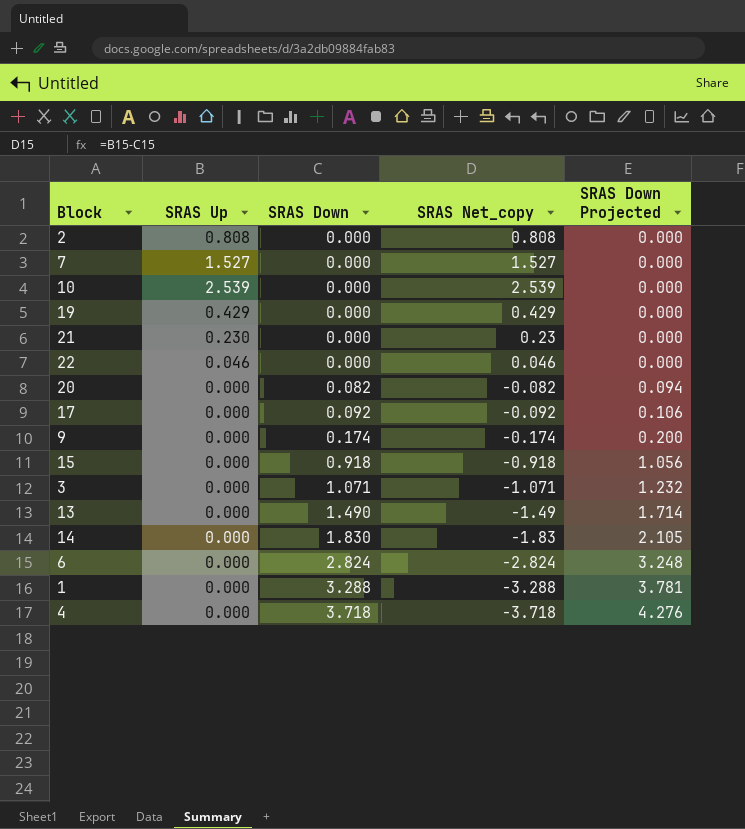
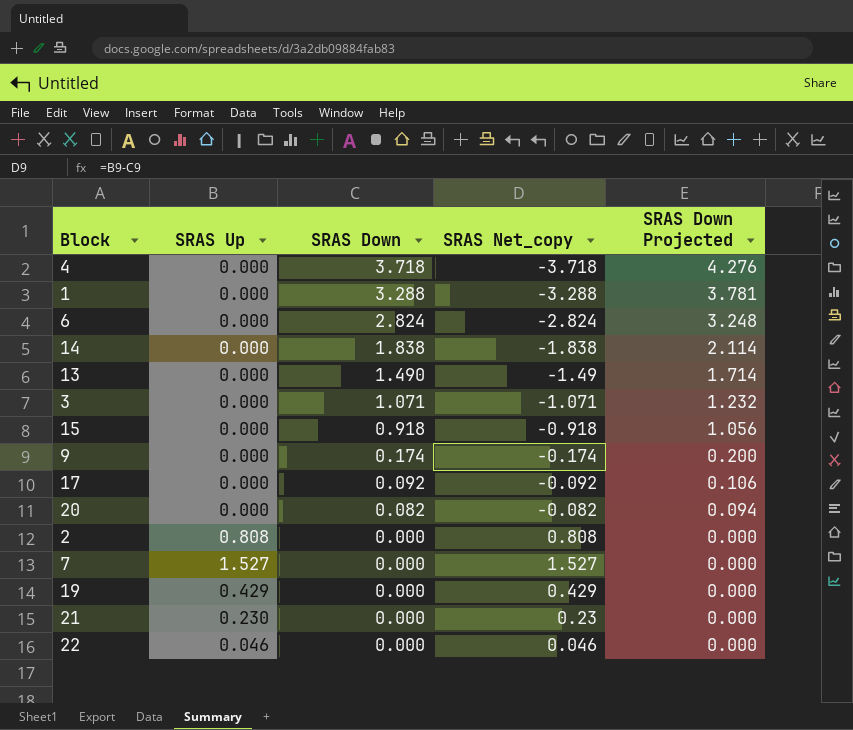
row order: SRAS Down ascending -> SRAS Down descending
row 10: 2.539 | 0.000 | 2.539 | 0.000 -> none
14 | SRAS Down: 1.830 -> 1.838
14 | SRAS Net_copy: -1.83 -> -1.838
14 | SRAS Down Projected: 2.105 -> 2.114

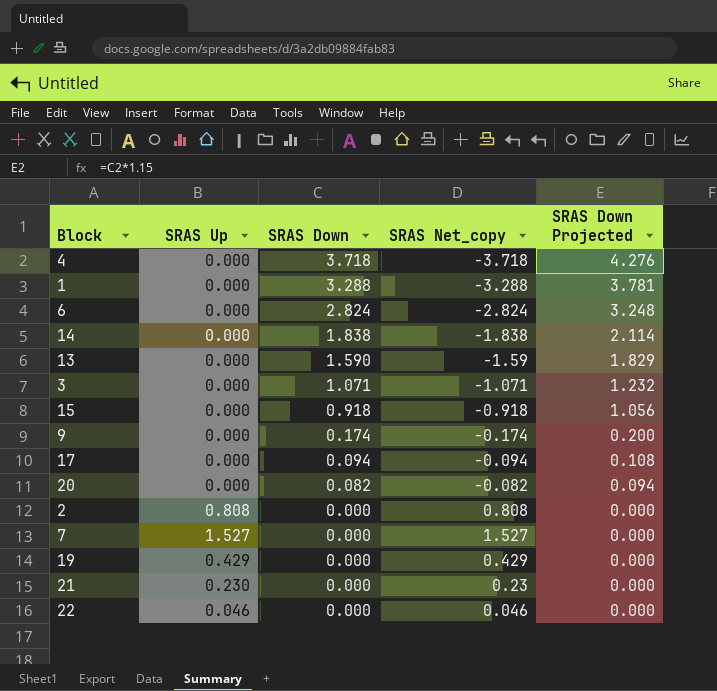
13 | SRAS Down: 1.490 -> 1.590
13 | SRAS Net_copy: -1.49 -> -1.59
13 | SRAS Down Projected: 1.714 -> 1.829
17 | SRAS Down: 0.092 -> 0.094
17 | SRAS Net_copy: -0.092 -> -0.094
17 | SRAS Down Projected: 0.106 -> 0.108

